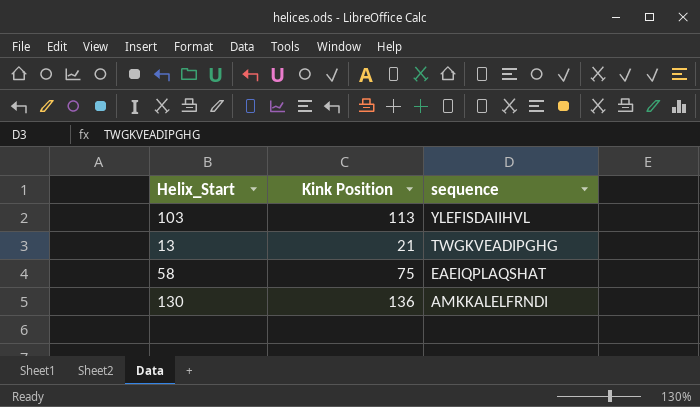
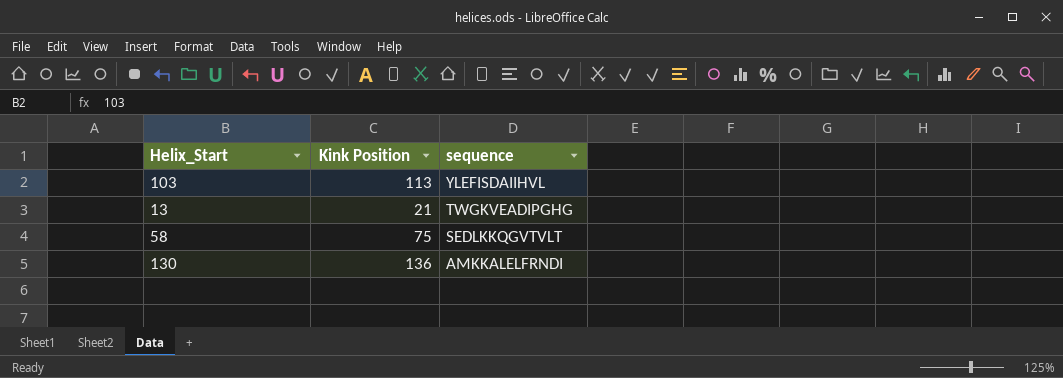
58 | sequence: EAEIQPLAQSHAT -> SEDLKKQGVTVLT

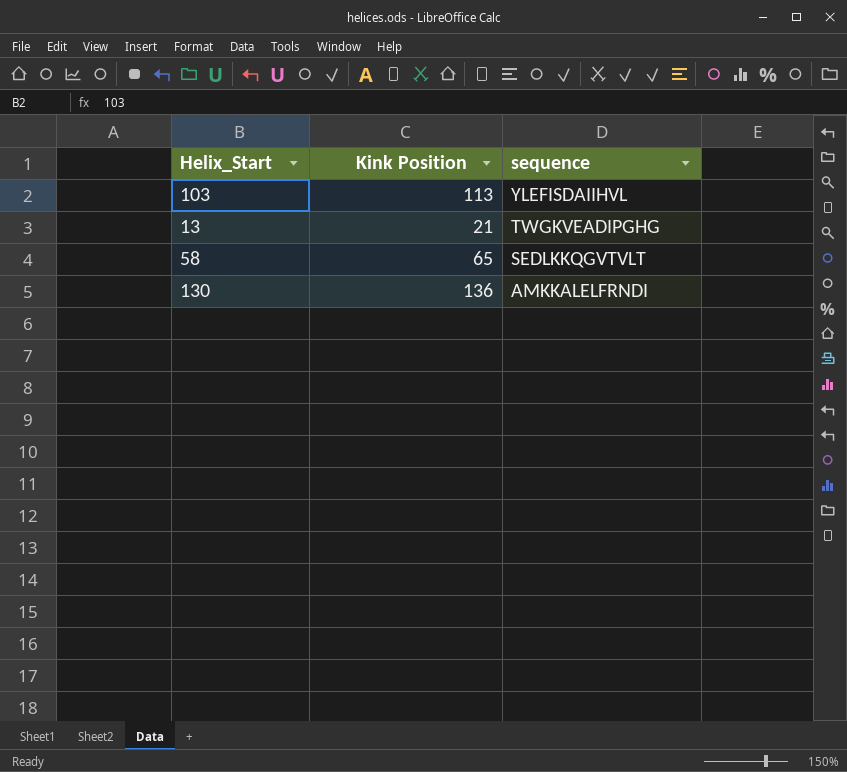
58 | Kink Position: 75 -> 65

